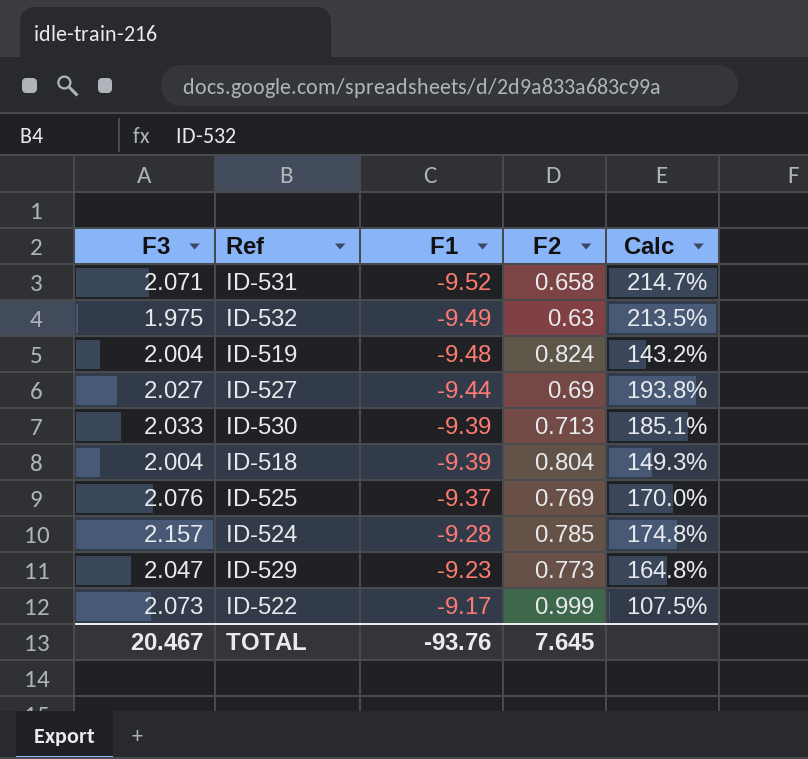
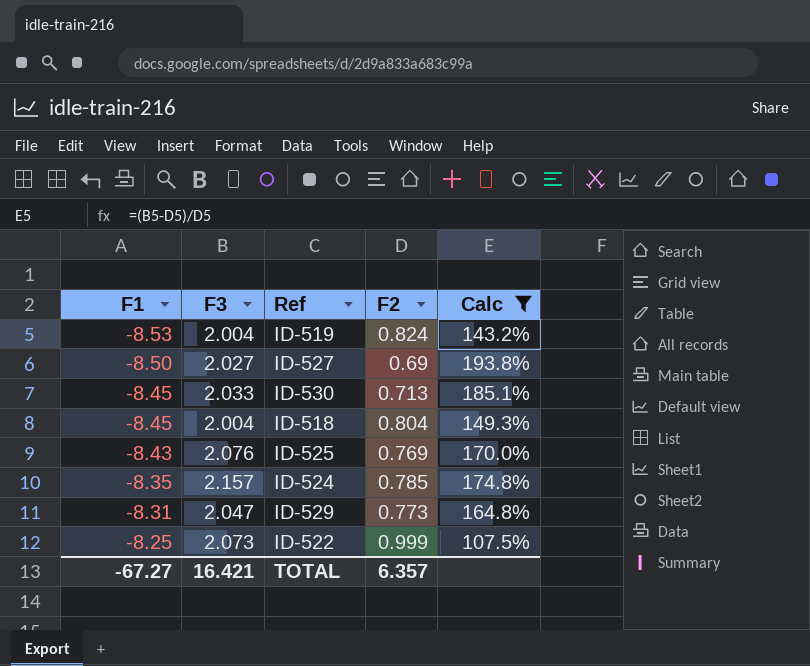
filter: none -> Calc <= 193.8%
column F1 | position: 3 -> 1
ID-519 | F1: -9.48 -> -8.53
ID-527 | F1: -9.44 -> -8.50
ID-530 | F1: -9.39 -> -8.45
ID-518 | F1: -9.39 -> -8.45
ID-525 | F1: -9.37 -> -8.43
ID-524 | F1: -9.28 -> -8.35
ID-529 | F1: -9.23 -> -8.31
ID-522 | F1: -9.17 -> -8.25
TOTAL | F1: -93.76 -> -67.27
TOTAL | F3: 20.467 -> 16.421
TOTAL | F2: 7.645 -> 6.357

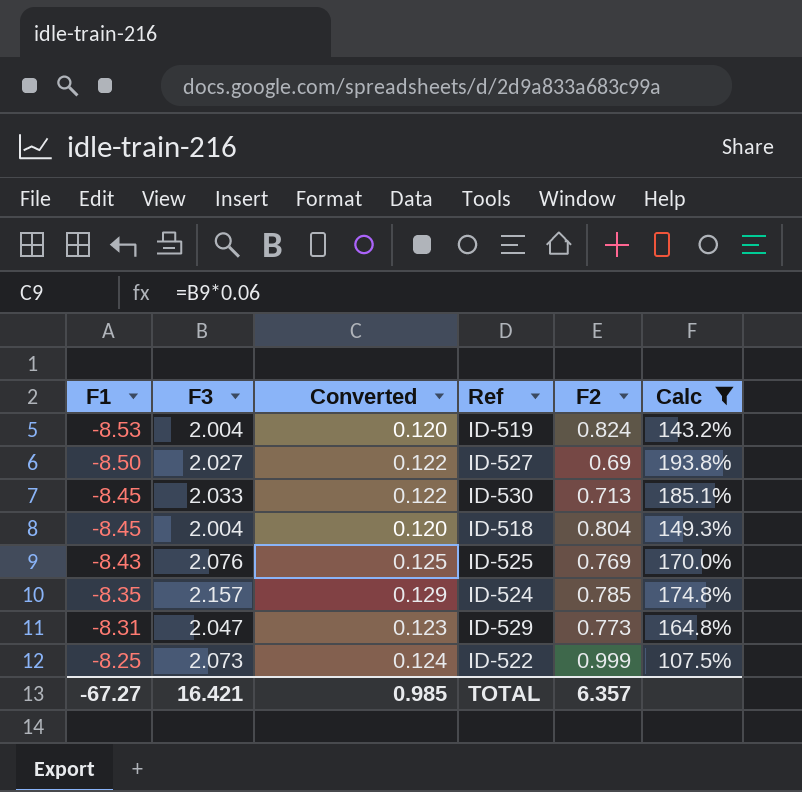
column Converted | formula: none -> [F3] * 0.06

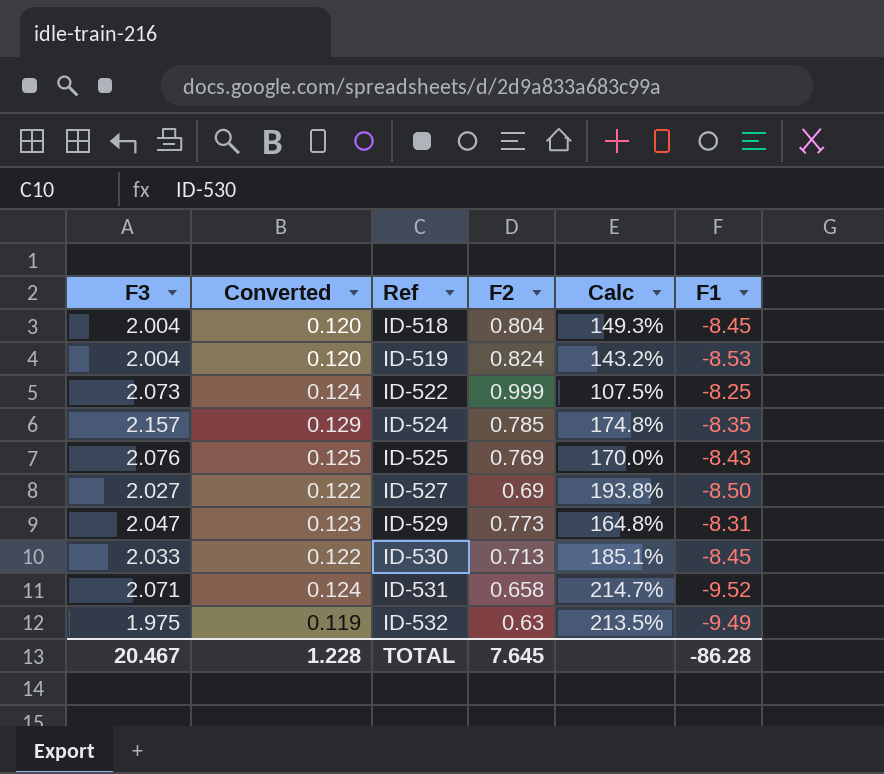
filter: Calc <= 193.8% -> none
row order: F1 ascending -> Ref ascending
column F1 | position: 1 -> 6
TOTAL | F3: 16.421 -> 20.467
TOTAL | Converted: 0.985 -> 1.228
TOTAL | F2: 6.357 -> 7.645
TOTAL | F1: -67.27 -> -86.28

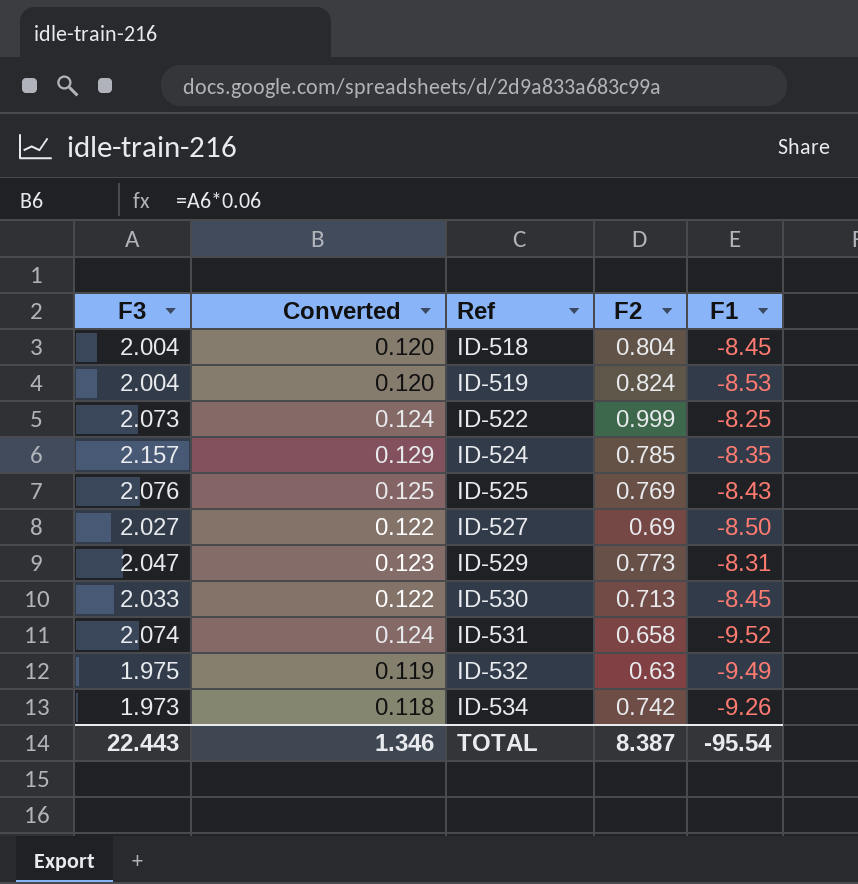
column Calc | formula: ([F3] - [F2]) / [F2] -> none
ID-531 | F3: 2.071 -> 2.074
row ID-534: none -> 1.973 | 0.118 | 0.742 | -9.26
TOTAL | F3: 20.467 -> 22.443
TOTAL | Converted: 1.228 -> 1.346
TOTAL | F2: 7.645 -> 8.387
TOTAL | F1: -86.28 -> -95.54

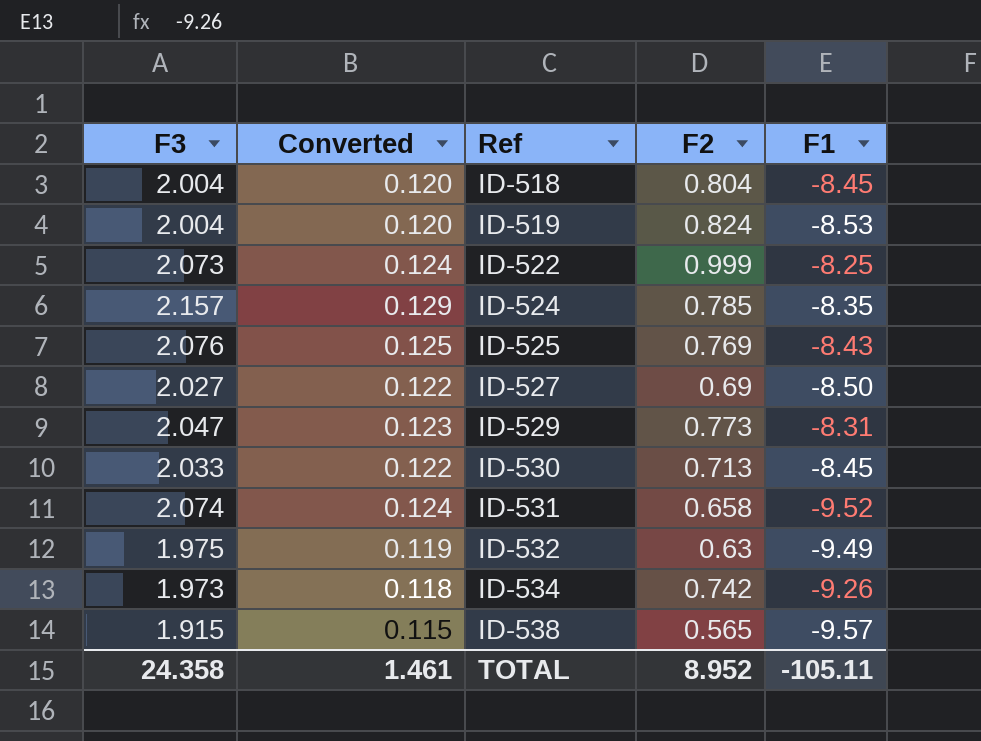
row ID-538: none -> 1.915 | 0.115 | 0.565 | -9.57
TOTAL | F3: 22.443 -> 24.358
TOTAL | Converted: 1.346 -> 1.461
TOTAL | F2: 8.387 -> 8.952
TOTAL | F1: -95.54 -> -105.11

